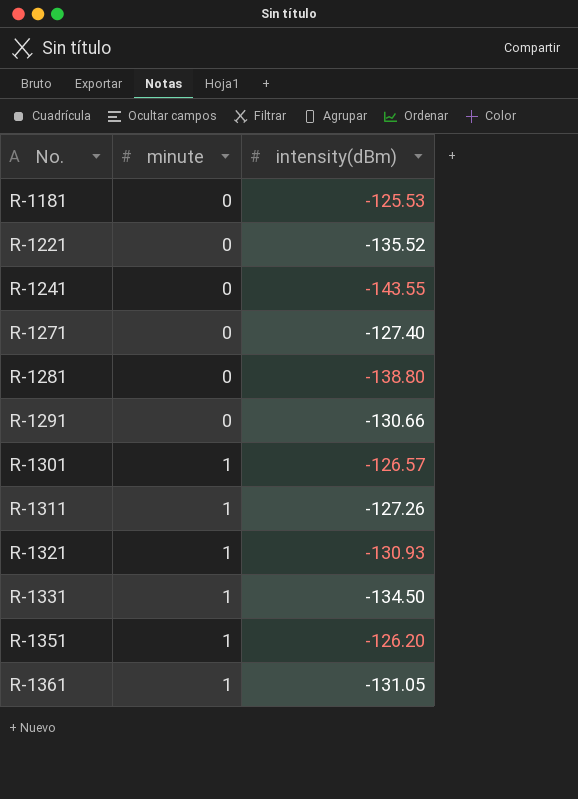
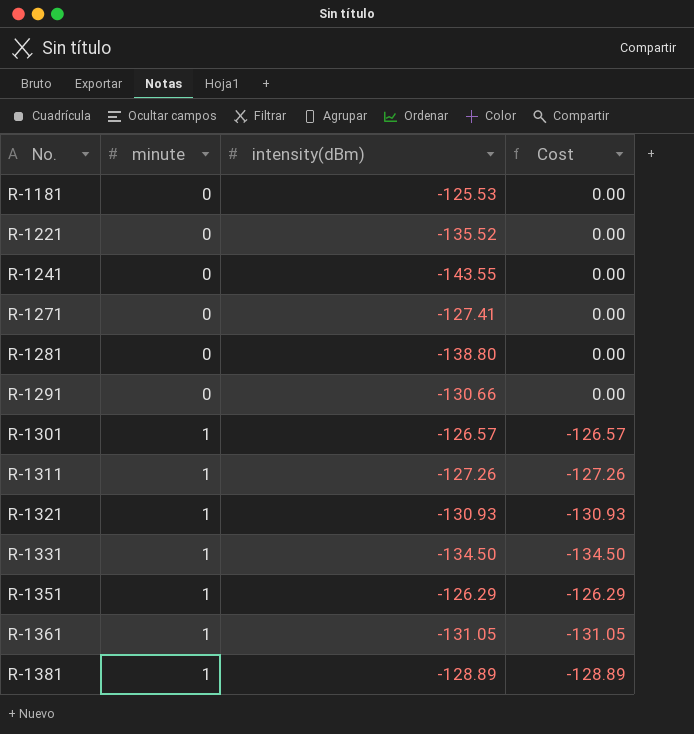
column Cost | formula: none -> [minute] * [intensity(dBm)]
R-1271 | intensity(dBm): -127.40 -> -127.41
R-1351 | intensity(dBm): -126.20 -> -126.29
row R-1381: none -> 1 | -128.89 | -128.89

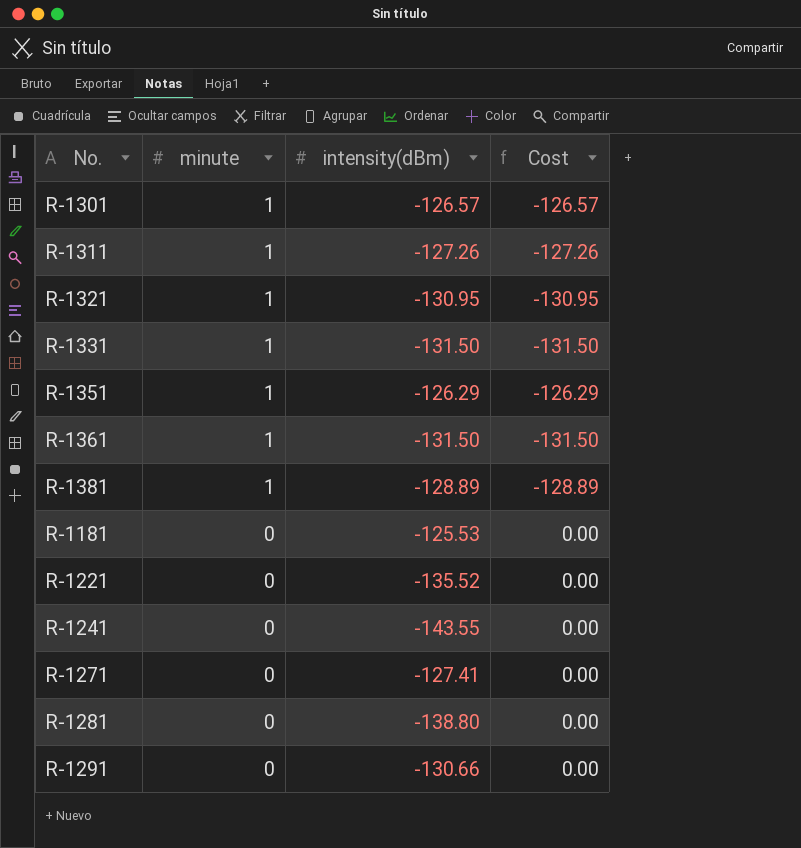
row order: No. ascending -> minute descending
R-1321 | intensity(dBm): -130.93 -> -130.95
R-1321 | Cost: -130.93 -> -130.95
R-1331 | intensity(dBm): -134.50 -> -131.50
R-1331 | Cost: -134.50 -> -131.50
R-1361 | intensity(dBm): -131.05 -> -131.50
R-1361 | Cost: -131.05 -> -131.50

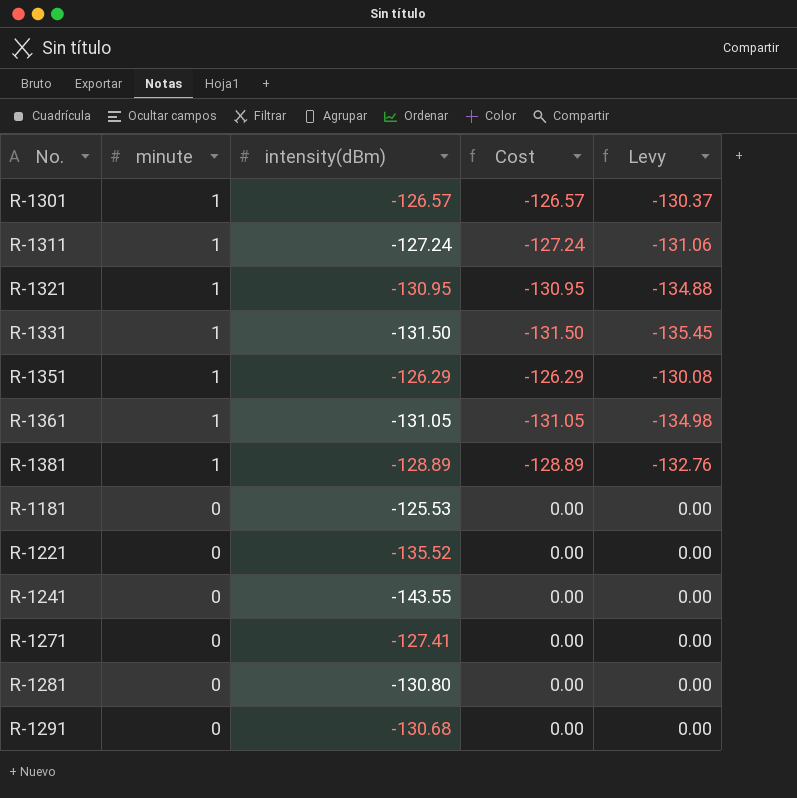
column Levy | formula: none -> [Cost] * 1.03
R-1311 | intensity(dBm): -127.26 -> -127.24
R-1311 | Cost: -127.26 -> -127.24
R-1361 | intensity(dBm): -131.50 -> -131.05
R-1361 | Cost: -131.50 -> -131.05
R-1281 | intensity(dBm): -138.80 -> -130.80
R-1291 | intensity(dBm): -130.66 -> -130.68

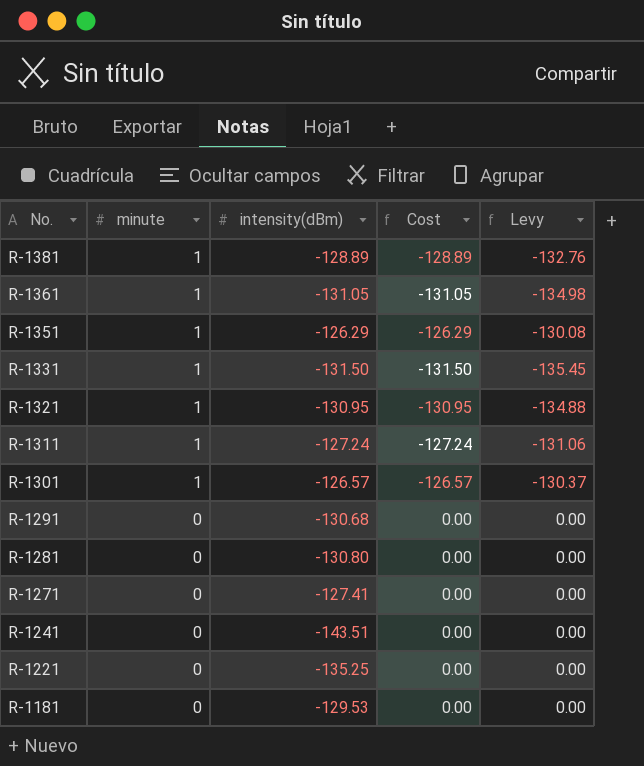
row order: minute descending -> No. descending
R-1241 | intensity(dBm): -143.55 -> -143.51
R-1221 | intensity(dBm): -135.52 -> -135.25
R-1181 | intensity(dBm): -125.53 -> -129.53

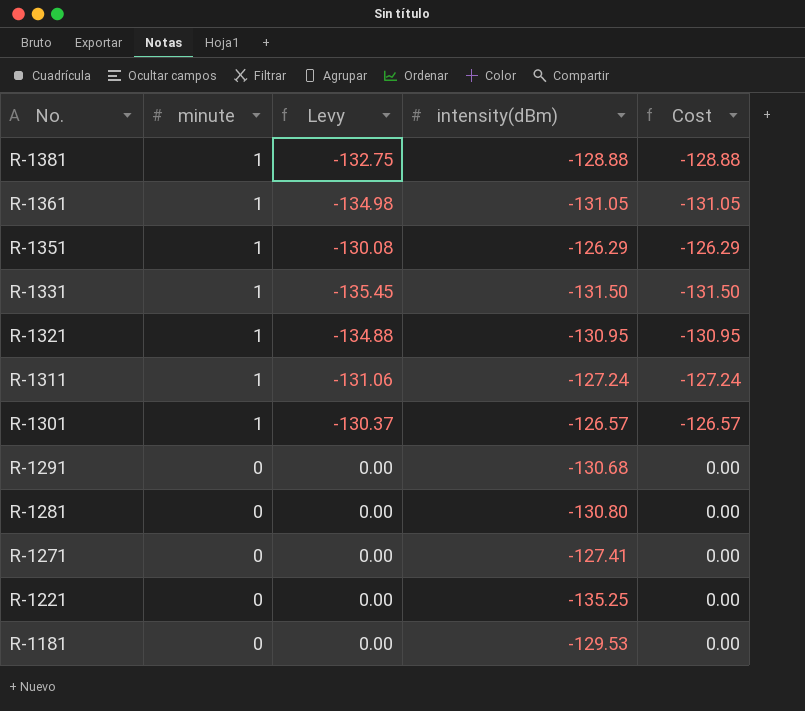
column Levy | position: 5 -> 3
row R-1241: 0 | -143.51 | 0.00 | 0.00 -> none
R-1381 | Levy: -132.76 -> -132.75
R-1381 | intensity(dBm): -128.89 -> -128.88
R-1381 | Cost: -128.89 -> -128.88

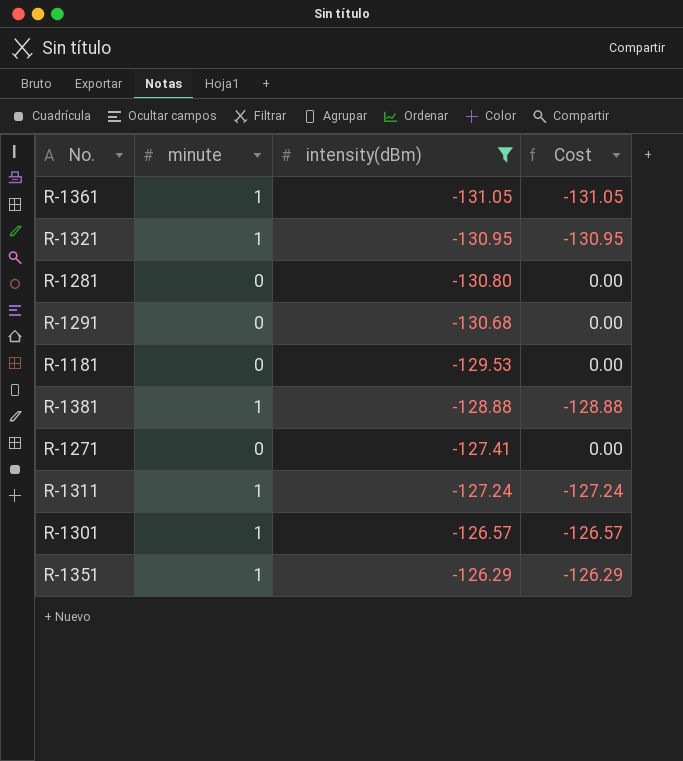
filter: none -> intensity(dBm) >= -131.05
row order: No. descending -> intensity(dBm) ascending
column Levy | formula: [Cost] * 1.03 -> none

